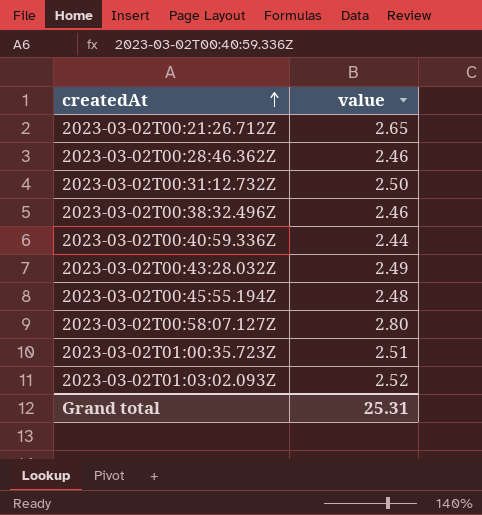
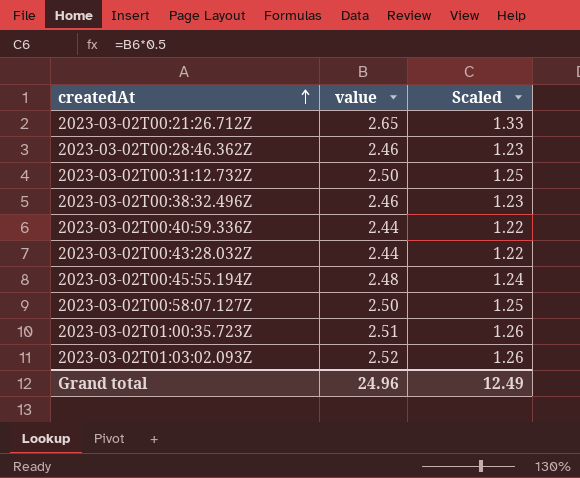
column Scaled | formula: none -> [value] * 0.5
2023-03-02T00:43:28.032Z | value: 2.49 -> 2.44
2023-03-02T00:58:07.127Z | value: 2.80 -> 2.50
Grand total | value: 25.31 -> 24.96

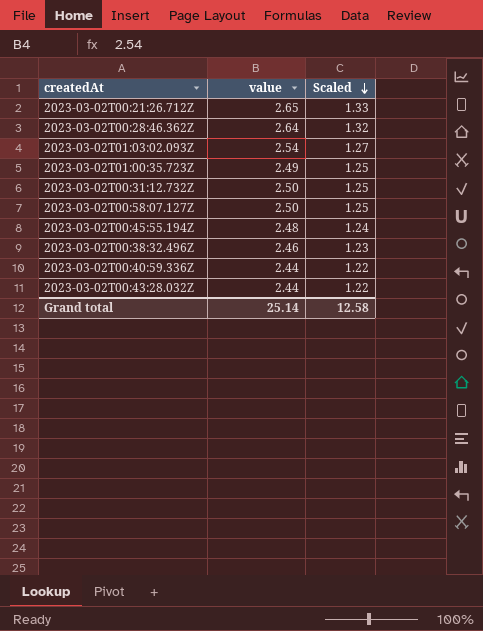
row order: createdAt ascending -> Scaled descending
2023-03-02T00:28:46.362Z | value: 2.46 -> 2.64
2023-03-02T00:28:46.362Z | Scaled: 1.23 -> 1.32
2023-03-02T01:03:02.093Z | value: 2.52 -> 2.54
2023-03-02T01:03:02.093Z | Scaled: 1.26 -> 1.27
2023-03-02T01:00:35.723Z | value: 2.51 -> 2.49
2023-03-02T01:00:35.723Z | Scaled: 1.26 -> 1.25
Grand total | value: 24.96 -> 25.14
Grand total | Scaled: 12.49 -> 12.58

